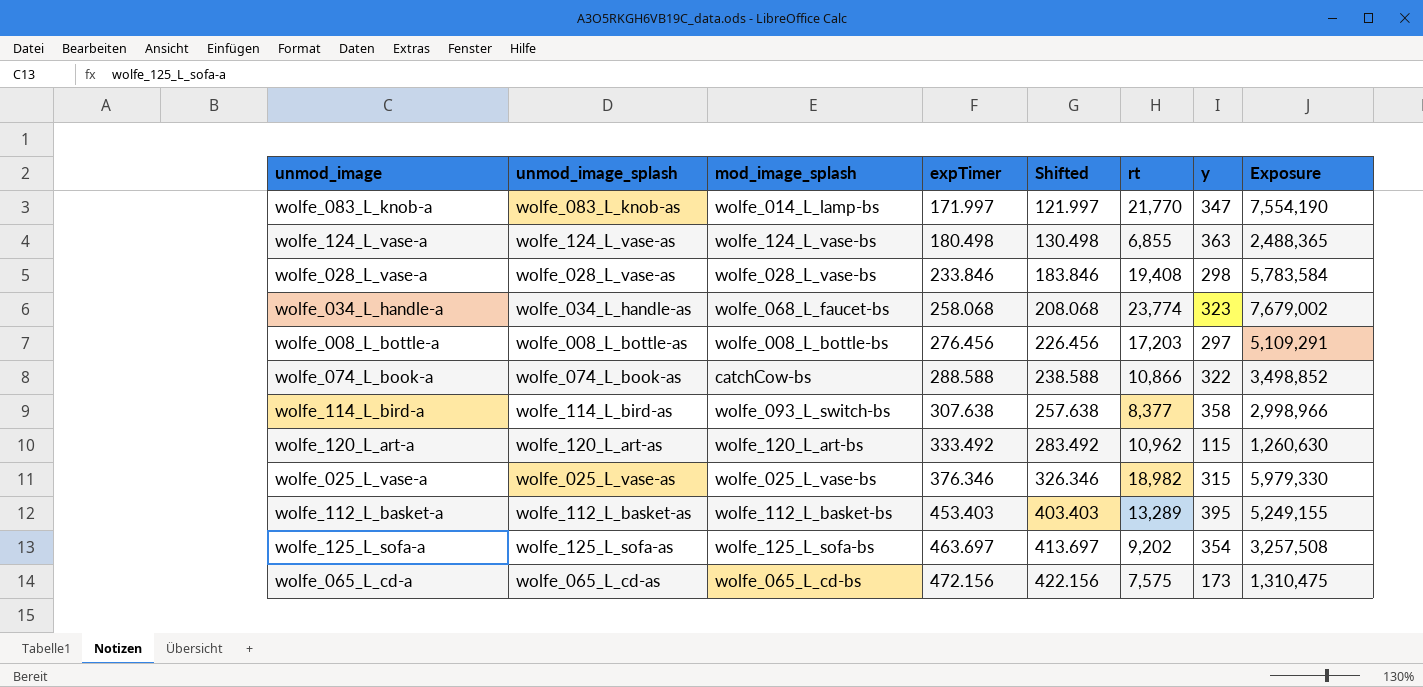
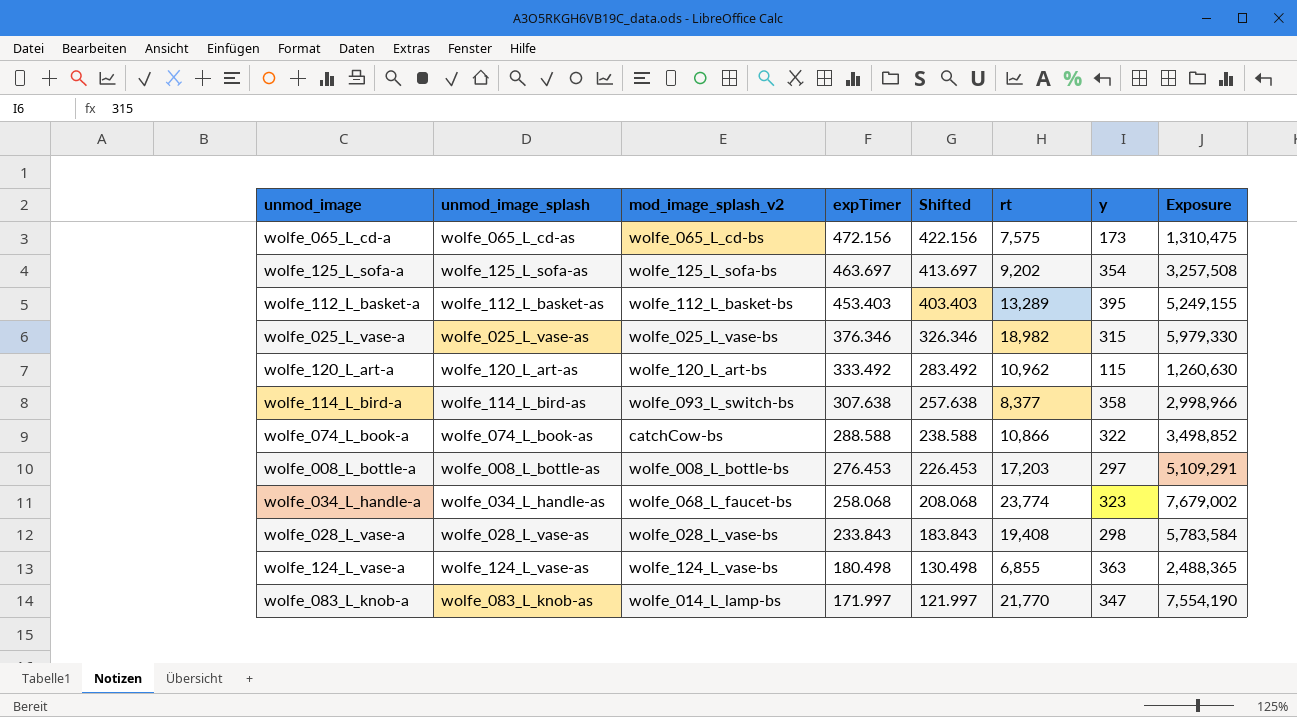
row order: expTimer ascending -> expTimer descending
column name: mod_image_splash -> mod_image_splash_v2
wolfe_008_L_bottle-a | expTimer: 276.456 -> 276.453
wolfe_008_L_bottle-a | Shifted: 226.456 -> 226.453
wolfe_028_L_vase-a | expTimer: 233.846 -> 233.843
wolfe_028_L_vase-a | Shifted: 183.846 -> 183.843

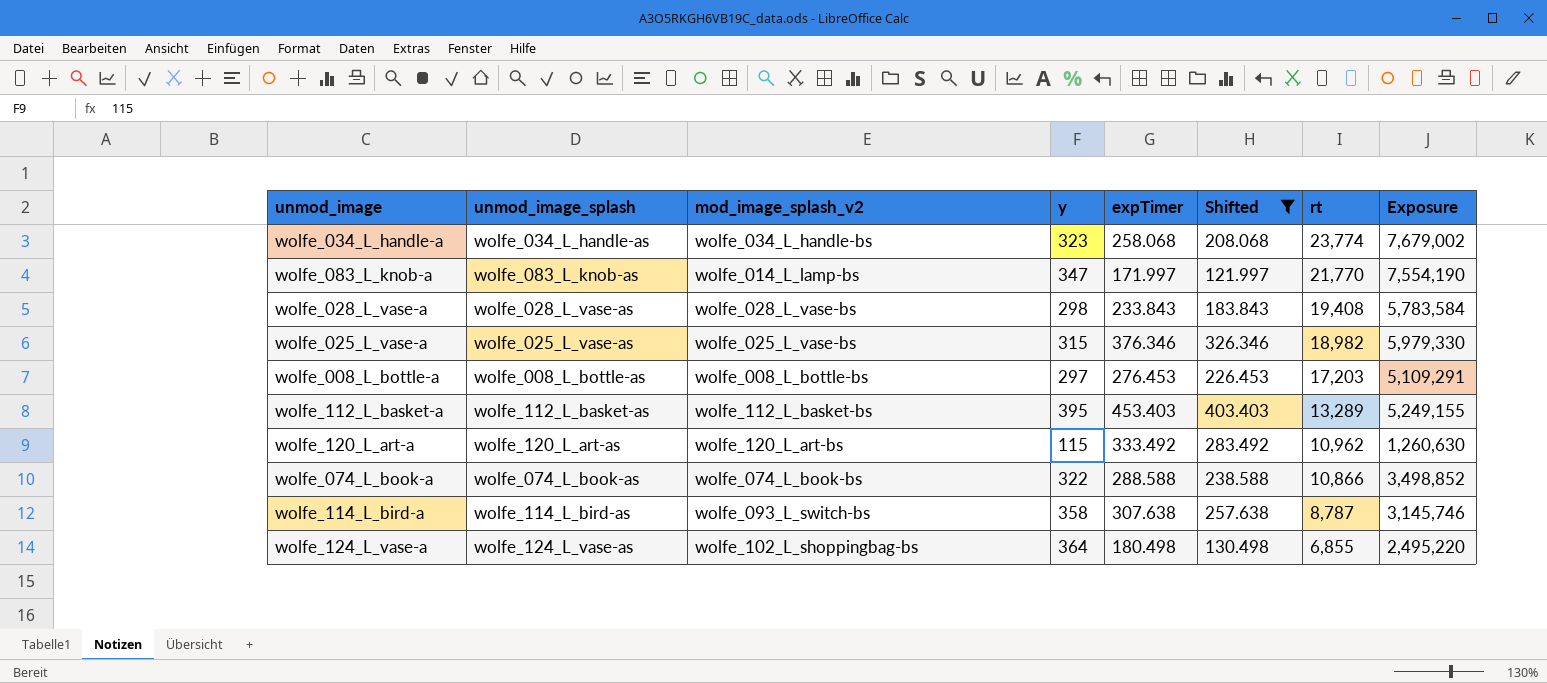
filter: none -> Shifted <= 403.403
row order: expTimer descending -> rt descending
column y | position: 7 -> 4
wolfe_034_L_handle-a | mod_image_splash_v2: wolfe_068_L_faucet-bs -> wolfe_034_L_handle-bs
wolfe_074_L_book-a | mod_image_splash_v2: catchCow-bs -> wolfe_074_L_book-bs
wolfe_114_L_bird-a | rt: 8,377 -> 8,787
wolfe_114_L_bird-a | Exposure: 2,998,966 -> 3,145,746
wolfe_124_L_vase-a | mod_image_splash_v2: wolfe_124_L_vase-bs -> wolfe_102_L_shoppingbag-bs
wolfe_124_L_vase-a | y: 363 -> 364
wolfe_124_L_vase-a | Exposure: 2,488,365 -> 2,495,220

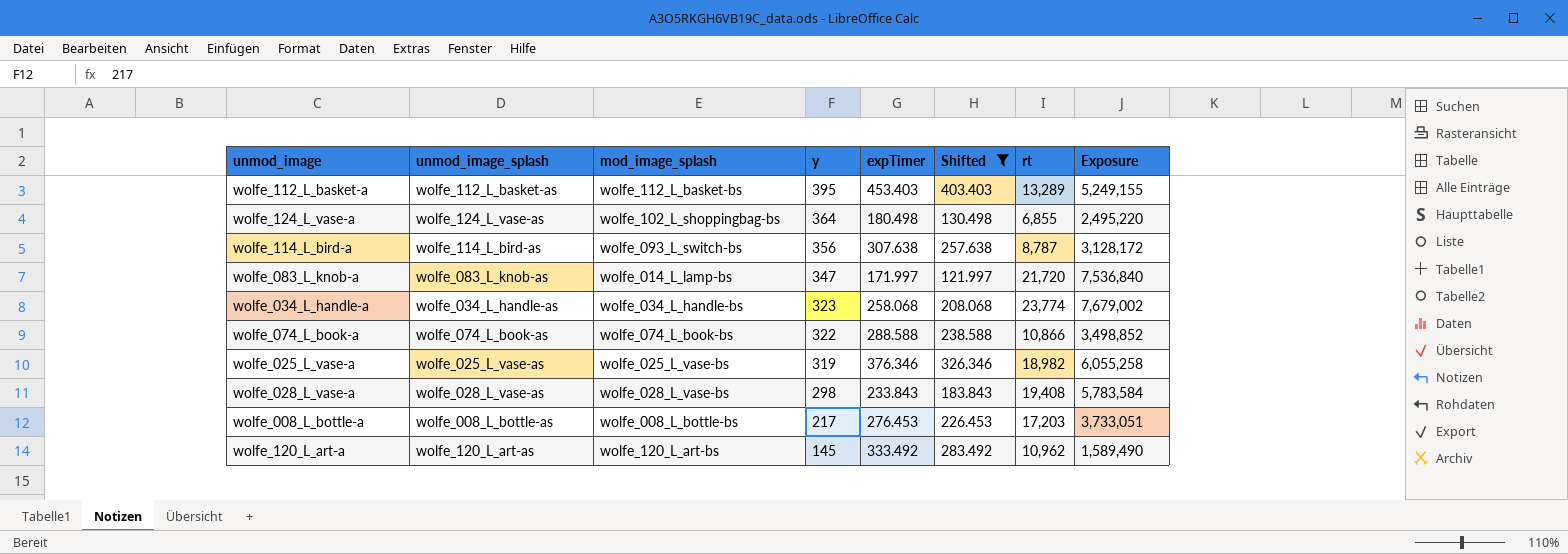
row order: rt descending -> y descending
column name: mod_image_splash_v2 -> mod_image_splash
wolfe_114_L_bird-a | y: 358 -> 356
wolfe_114_L_bird-a | Exposure: 3,145,746 -> 3,128,172
wolfe_083_L_knob-a | rt: 21,770 -> 21,720
wolfe_083_L_knob-a | Exposure: 7,554,190 -> 7,536,840
wolfe_025_L_vase-a | y: 315 -> 319
wolfe_025_L_vase-a | Exposure: 5,979,330 -> 6,055,258
wolfe_008_L_bottle-a | y: 297 -> 217
wolfe_008_L_bottle-a | Exposure: 5,109,291 -> 3,733,051
wolfe_120_L_art-a | y: 115 -> 145
wolfe_120_L_art-a | Exposure: 1,260,630 -> 1,589,490

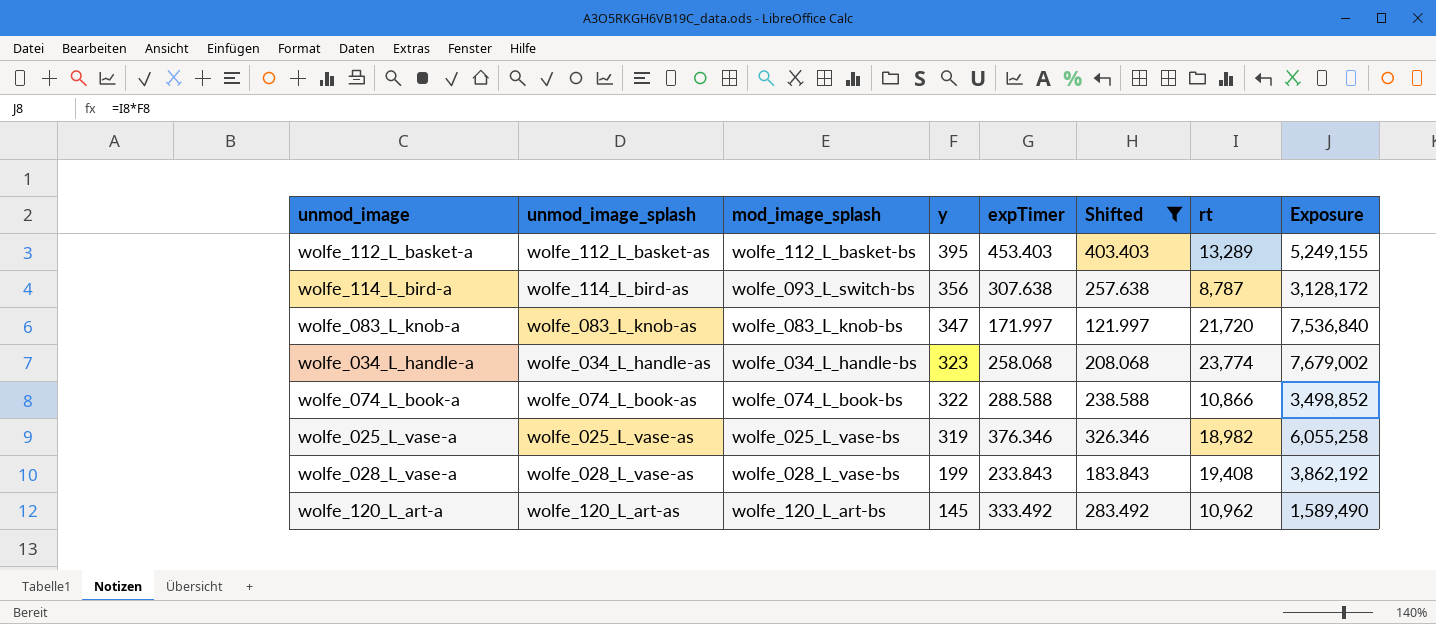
row wolfe_124_L_vase-a: wolfe_124_L_vase-as | wolfe_102_L_shoppingbag-bs | 364 | 180.498 | 130.498 | 6,855 | 2,495,220 -> none
row wolfe_008_L_bottle-a: wolfe_008_L_bottle-as | wolfe_008_L_bottle-bs | 217 | 276.453 | 226.453 | 17,203 | 3,733,051 -> none
wolfe_083_L_knob-a | mod_image_splash: wolfe_014_L_lamp-bs -> wolfe_083_L_knob-bs
wolfe_028_L_vase-a | y: 298 -> 199
wolfe_028_L_vase-a | Exposure: 5,783,584 -> 3,862,192

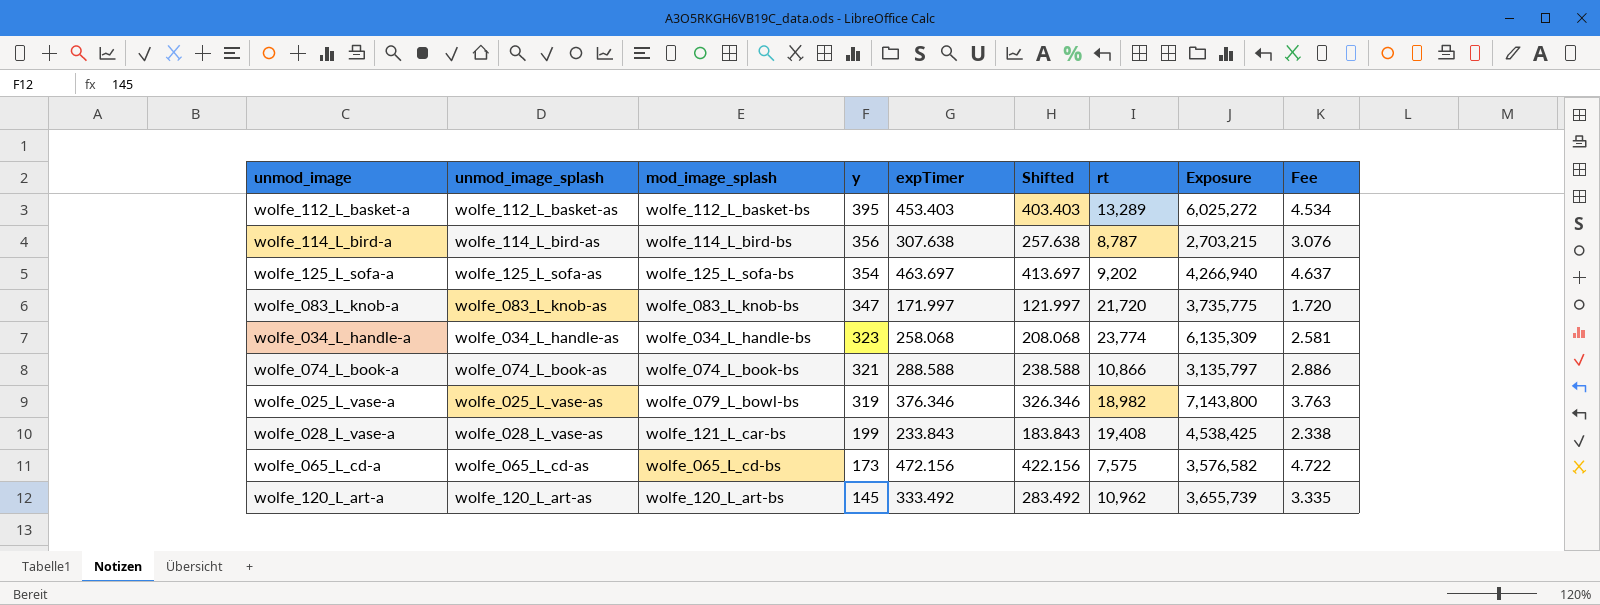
filter: Shifted <= 403.403 -> none
column Exposure | formula: [y] * [rt] -> [expTimer] * [rt]
column Fee | formula: none -> [expTimer] * 0.01
wolfe_114_L_bird-a | mod_image_splash: wolfe_093_L_switch-bs -> wolfe_114_L_bird-bs
wolfe_074_L_book-a | y: 322 -> 321
wolfe_025_L_vase-a | mod_image_splash: wolfe_025_L_vase-bs -> wolfe_079_L_bowl-bs
wolfe_028_L_vase-a | mod_image_splash: wolfe_028_L_vase-bs -> wolfe_121_L_car-bs

